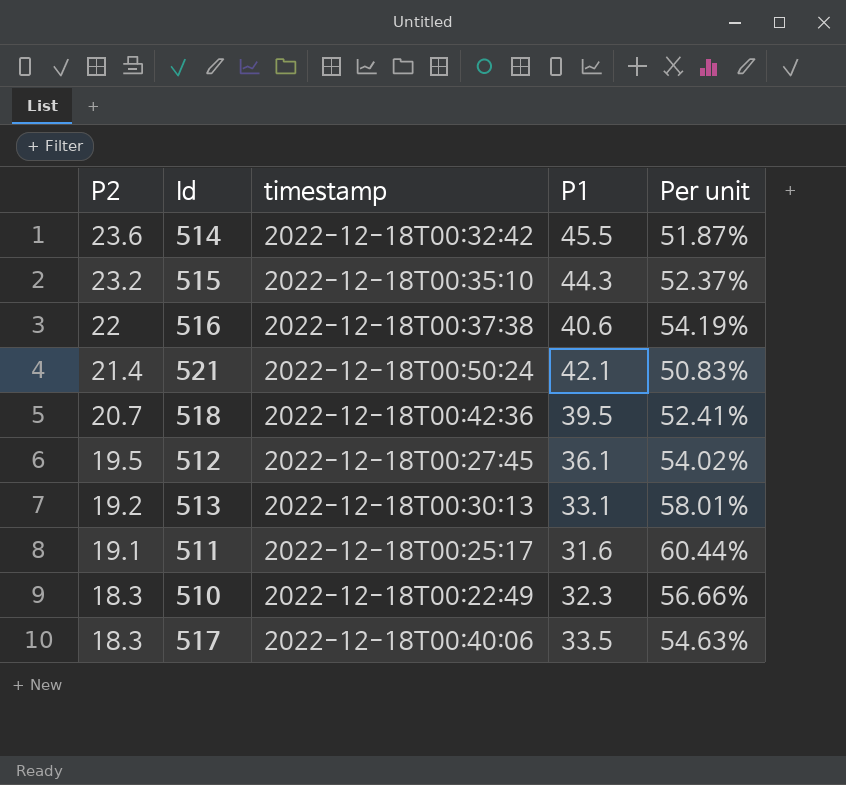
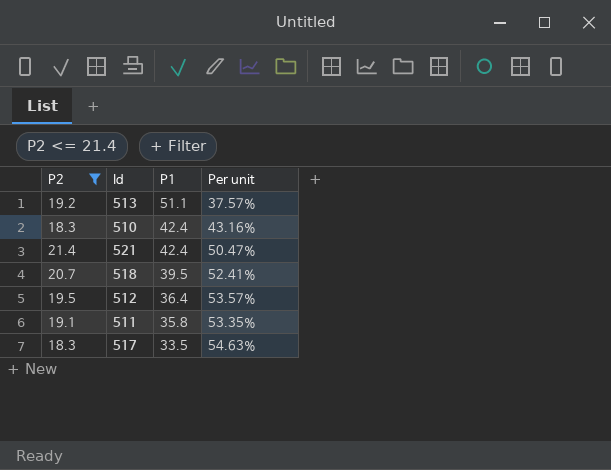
filter: none -> P2 <= 21.4
row order: P2 descending -> P1 descending
column timestamp | position: 3 -> none
513 | P1: 33.1 -> 51.1
513 | Per unit: 58.01% -> 37.57%
510 | P1: 32.3 -> 42.4
510 | Per unit: 56.66% -> 43.16%
521 | P1: 42.1 -> 42.4
521 | Per unit: 50.83% -> 50.47%
512 | P1: 36.1 -> 36.4
512 | Per unit: 54.02% -> 53.57%
511 | P1: 31.6 -> 35.8
511 | Per unit: 60.44% -> 53.35%

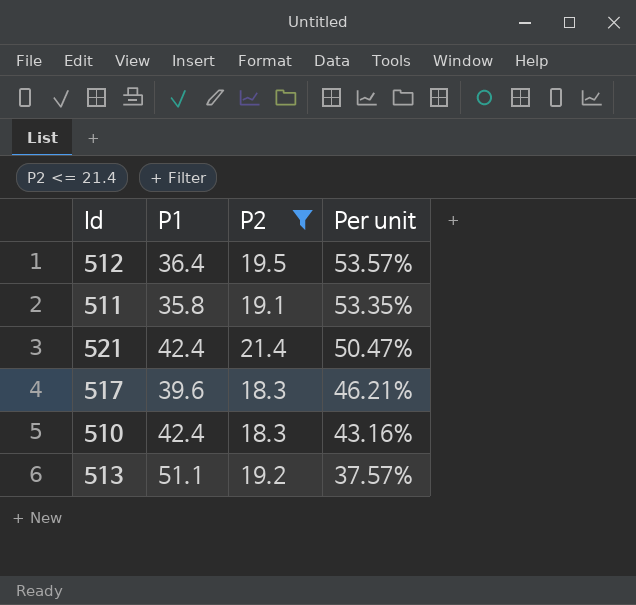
row order: P1 descending -> Per unit descending
column P2 | position: 1 -> 3
row 518: 20.7 | 39.5 | 52.41% -> none
517 | P1: 33.5 -> 39.6
517 | Per unit: 54.63% -> 46.21%

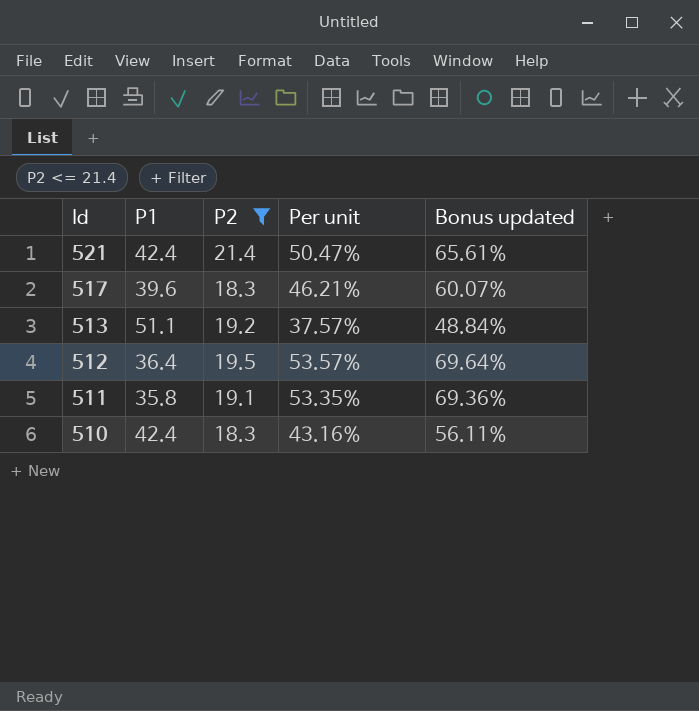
row order: Per unit descending -> Id descending
column Bonus updated | formula: none -> [Per unit] * 1.3

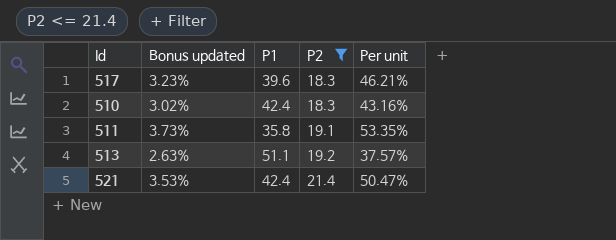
row order: Id descending -> P2 ascending
column Bonus updated | formula: [Per unit] * 1.3 -> [Per unit] * 0.07
column Bonus updated | position: 5 -> 2
row 512: 36.4 | 19.5 | 53.57% | 69.64% -> none

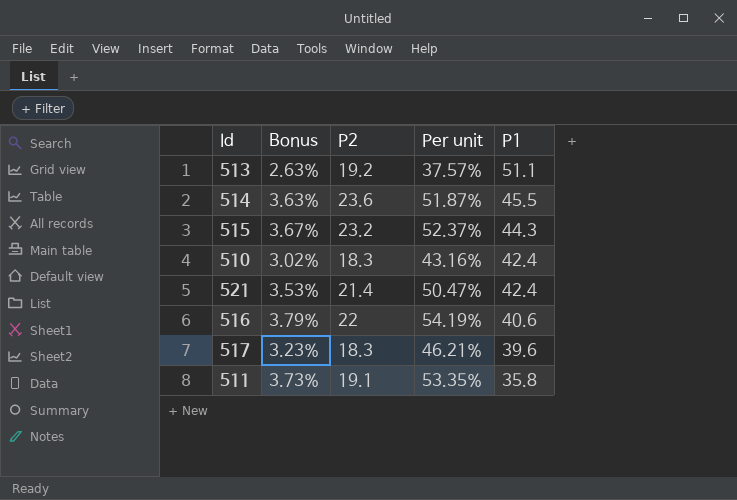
filter: P2 <= 21.4 -> none
row order: P2 ascending -> P1 descending
column name: Bonus updated -> Bonus
column P1 | position: 3 -> 5

